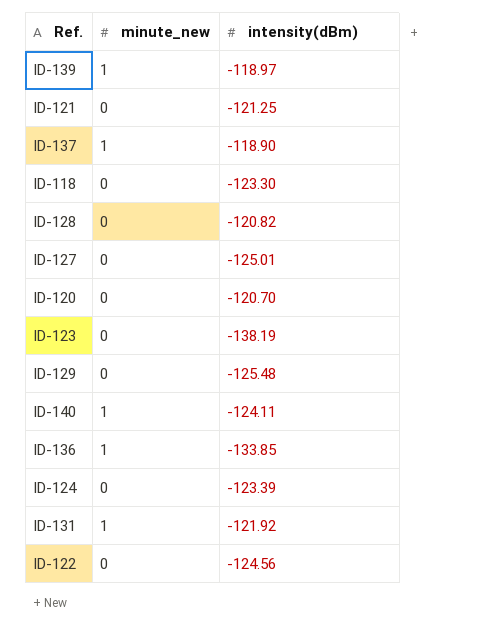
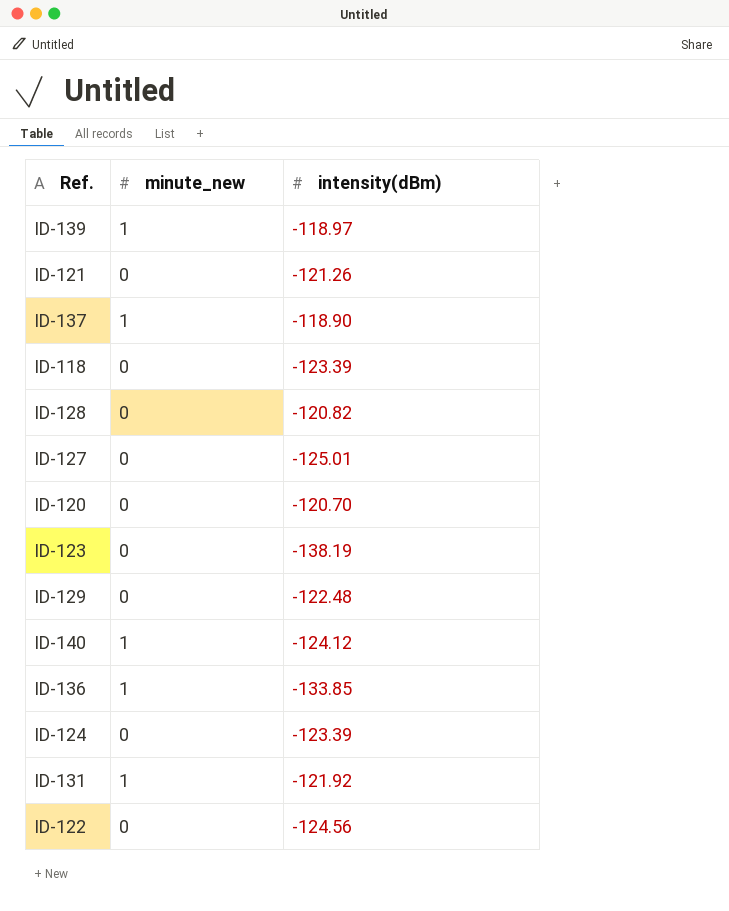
ID-121 | intensity(dBm): -121.25 -> -121.26
ID-118 | intensity(dBm): -123.30 -> -123.39
ID-129 | intensity(dBm): -125.48 -> -122.48
ID-140 | intensity(dBm): -124.11 -> -124.12

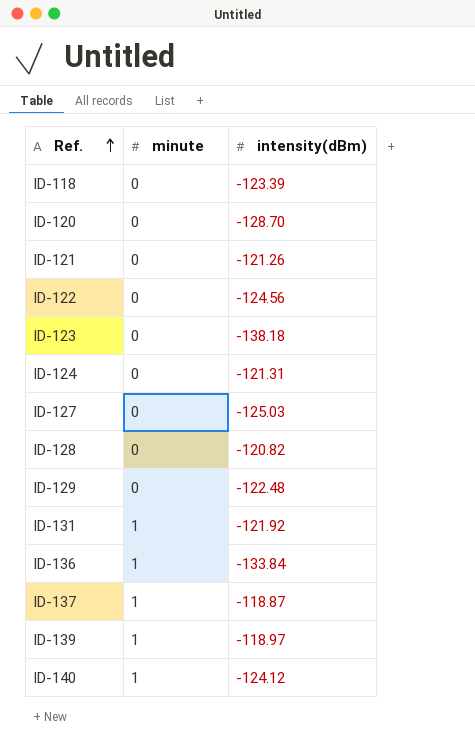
row order: none -> Ref. ascending
column name: minute_new -> minute
ID-120 | intensity(dBm): -120.70 -> -128.70
ID-123 | intensity(dBm): -138.19 -> -138.18
ID-124 | intensity(dBm): -123.39 -> -121.31
ID-127 | intensity(dBm): -125.01 -> -125.03
ID-136 | intensity(dBm): -133.85 -> -133.84
ID-137 | intensity(dBm): -118.90 -> -118.87

